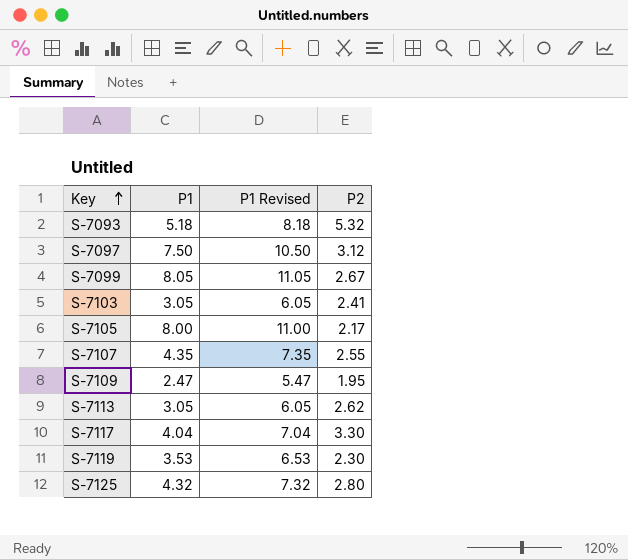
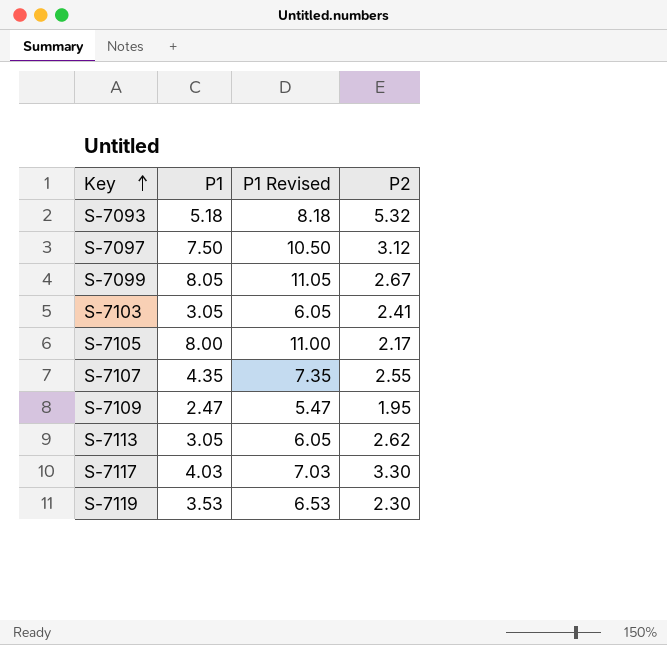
row S-7125: 4.32 | 7.32 | 2.80 -> none
S-7117 | P1: 4.04 -> 4.03
S-7117 | P1 Revised: 7.04 -> 7.03

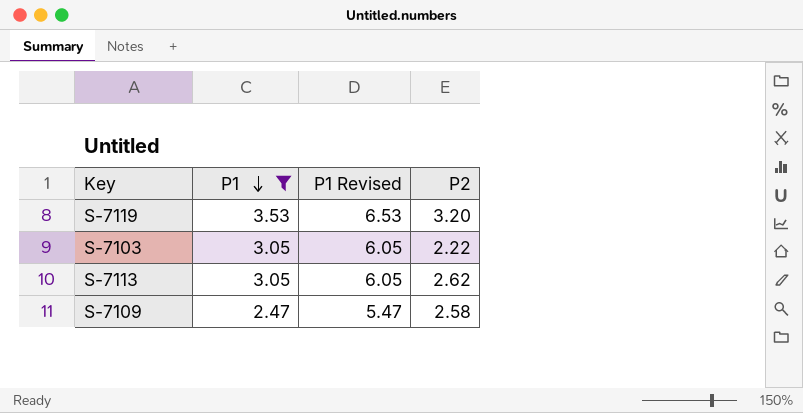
filter: none -> P1 <= 3.53
row order: Key ascending -> P1 descending
S-7119 | P2: 2.30 -> 3.20
S-7103 | P2: 2.41 -> 2.22
S-7109 | P2: 1.95 -> 2.58

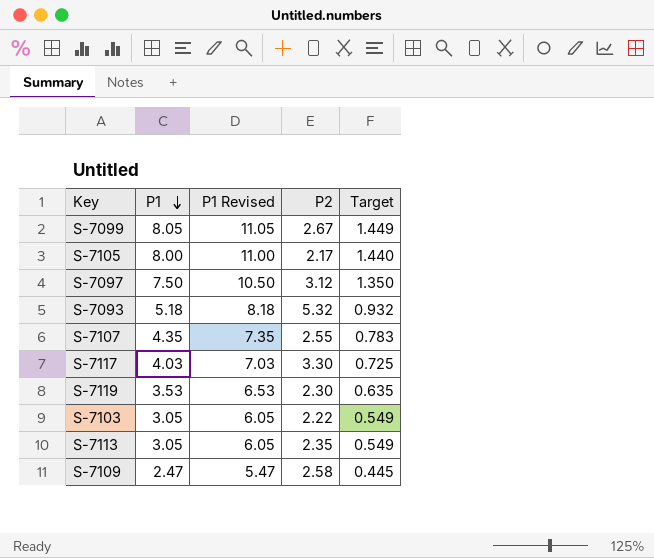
filter: P1 <= 3.53 -> none
column Target | formula: none -> [P1] * 0.18
S-7119 | P2: 3.20 -> 2.30
S-7113 | P2: 2.62 -> 2.35

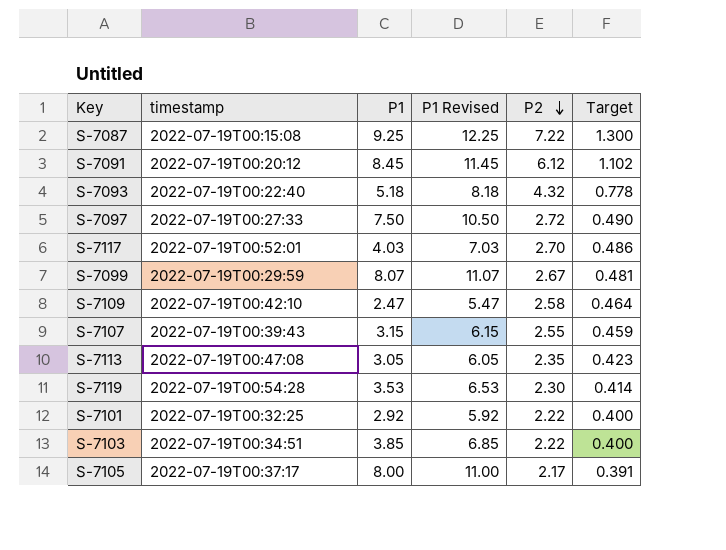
row order: P1 descending -> P2 descending
column timestamp | position: none -> 2
column Target | formula: [P1] * 0.18 -> [P2] * 0.18
row S-7087: none -> 2022-07-19T00:15:08 | 9.25 | 12.25 | 7.22 | 1.300
row S-7091: none -> 2022-07-19T00:20:12 | 8.45 | 11.45 | 6.12 | 1.102
S-7093 | P2: 5.32 -> 4.32
S-7097 | P2: 3.12 -> 2.72
S-7117 | P2: 3.30 -> 2.70
S-7099 | P1: 8.05 -> 8.07
S-7099 | P1 Revised: 11.05 -> 11.07
S-7107 | P1: 4.35 -> 3.15
S-7107 | P1 Revised: 7.35 -> 6.15
row S-7101: none -> 2022-07-19T00:32:25 | 2.92 | 5.92 | 2.22 | 0.400
S-7103 | P1: 3.05 -> 3.85
S-7103 | P1 Revised: 6.05 -> 6.85

